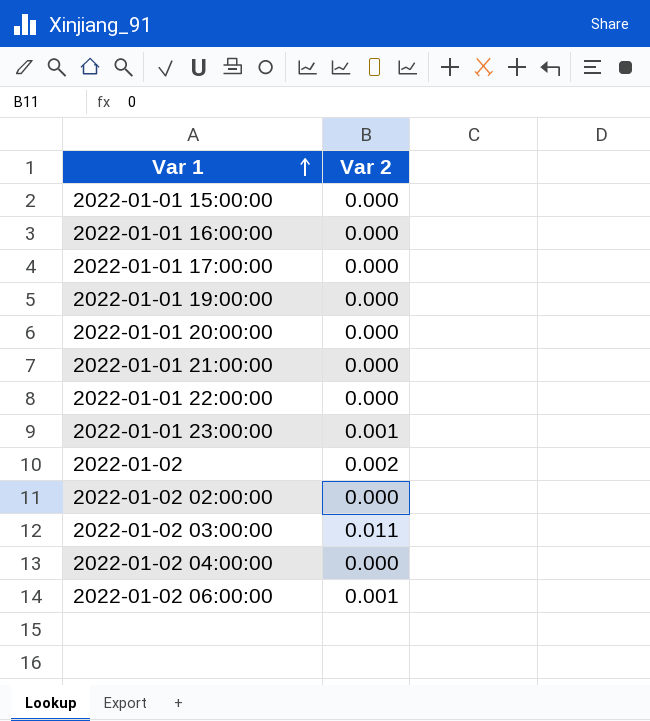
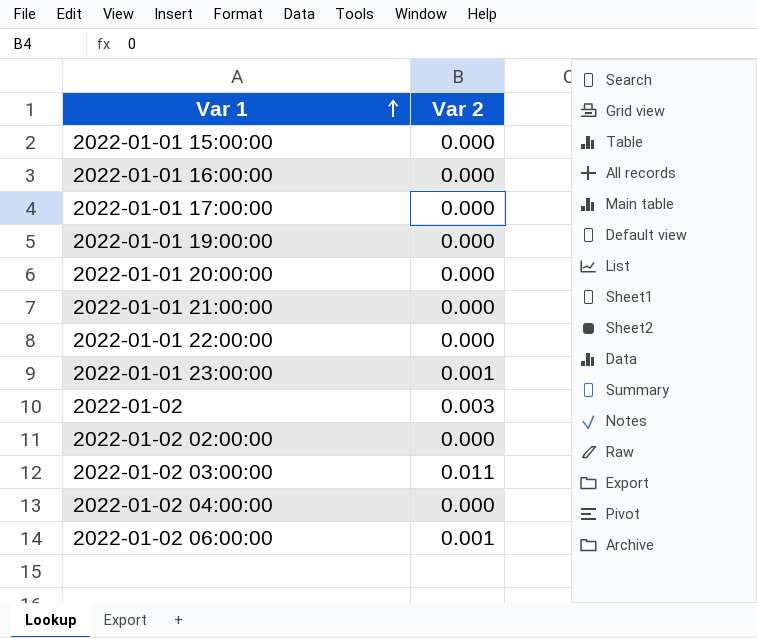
2022-01-02 | Var 2: 0.002 -> 0.003

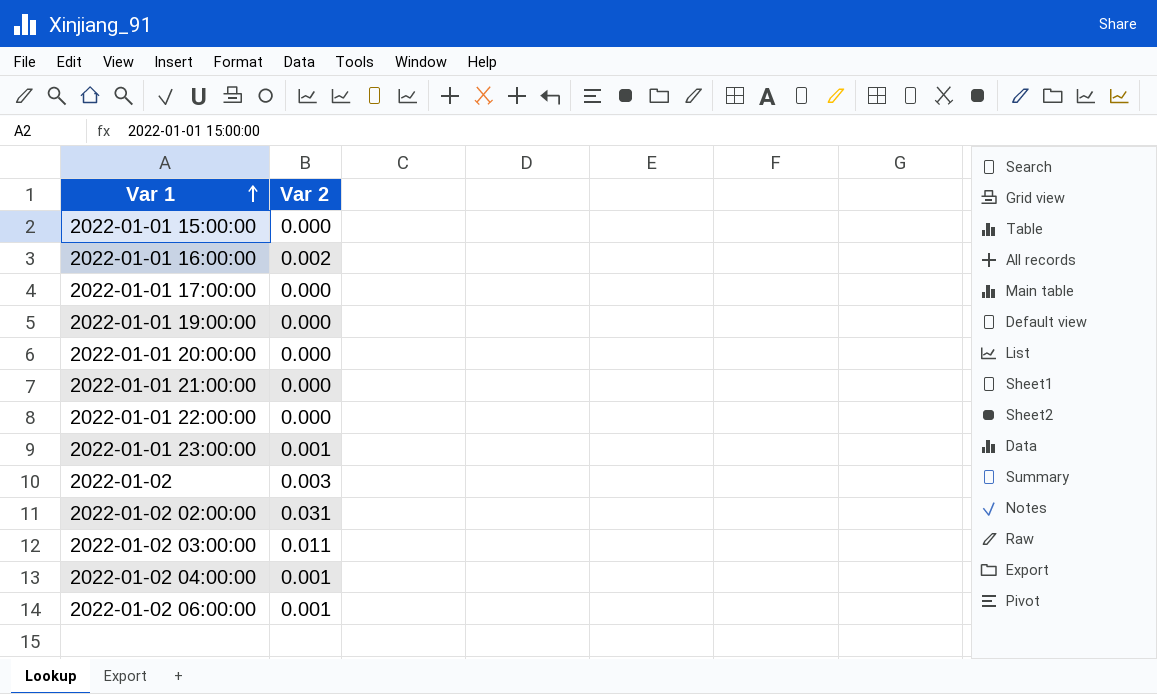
2022-01-01 16:00:00 | Var 2: 0.000 -> 0.002
2022-01-02 02:00:00 | Var 2: 0.000 -> 0.031
2022-01-02 04:00:00 | Var 2: 0.000 -> 0.001

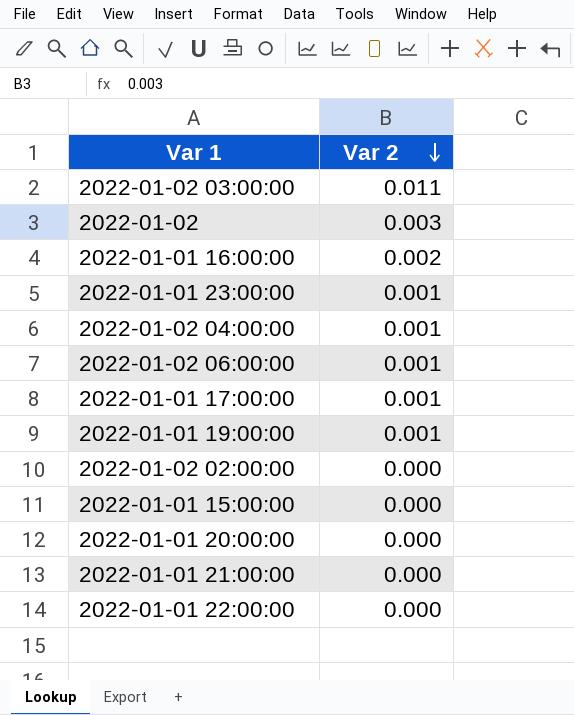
row order: Var 1 ascending -> Var 2 descending
2022-01-01 17:00:00 | Var 2: 0.000 -> 0.001
2022-01-01 19:00:00 | Var 2: 0.000 -> 0.001
2022-01-02 02:00:00 | Var 2: 0.031 -> 0.000

